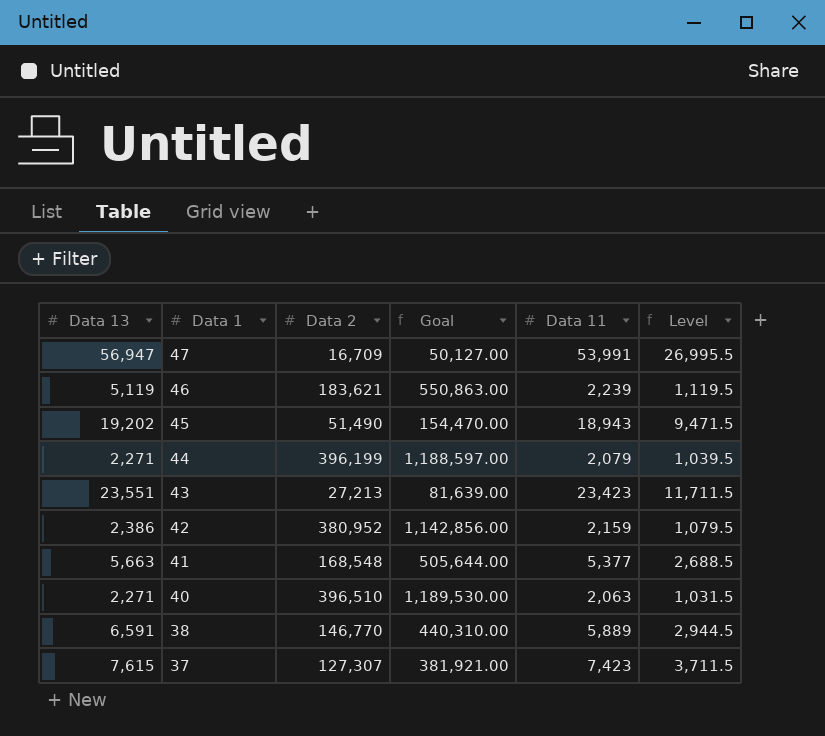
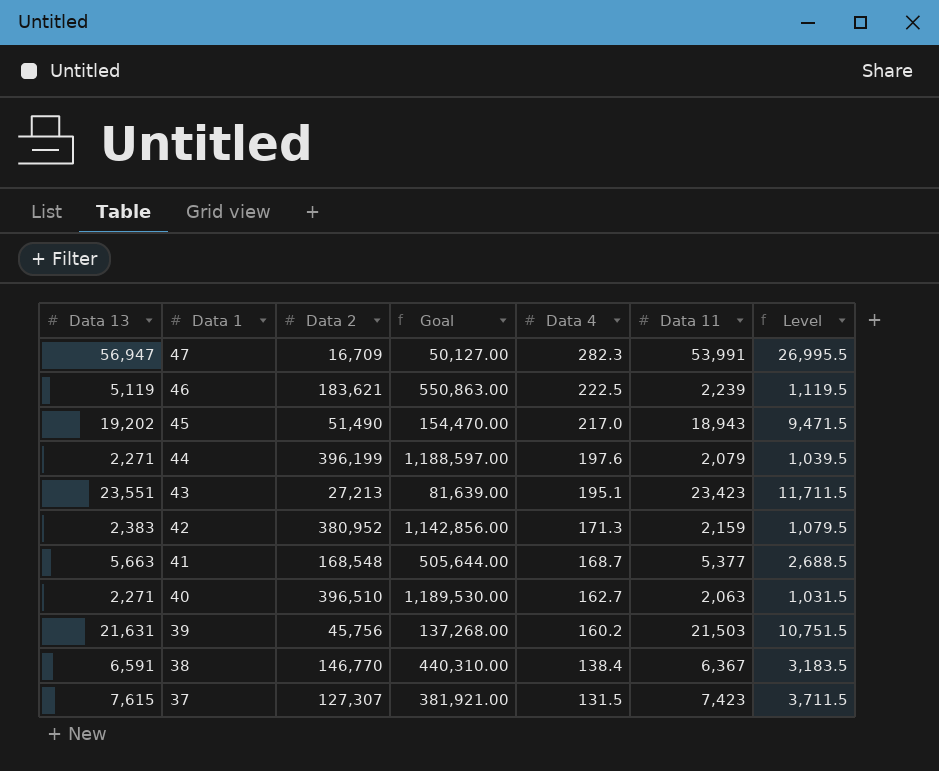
column Data 4 | position: none -> 5
42 | Data 13: 2,386 -> 2,383
row 39: none -> 21,631 | 45,756 | 137,268.00 | 160.2 | 21,503 | 10,751.5
38 | Data 11: 5,889 -> 6,367
38 | Level: 2,944.5 -> 3,183.5

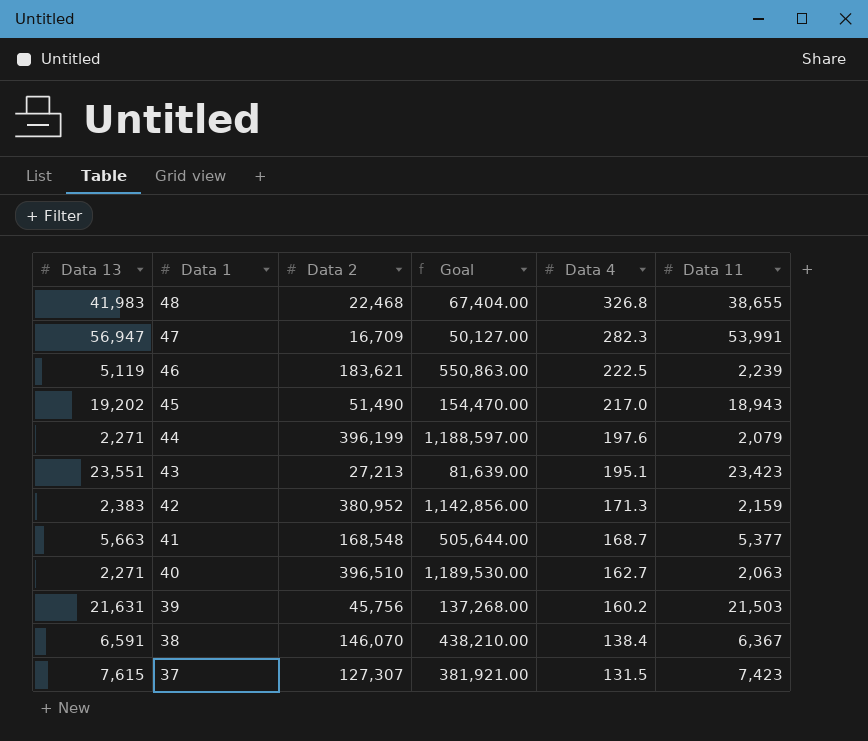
column Level | formula: [Data 11] * 0.5 -> none
row 48: none -> 41,983 | 22,468 | 67,404.00 | 326.8 | 38,655
38 | Data 2: 146,770 -> 146,070
38 | Goal: 440,310.00 -> 438,210.00

